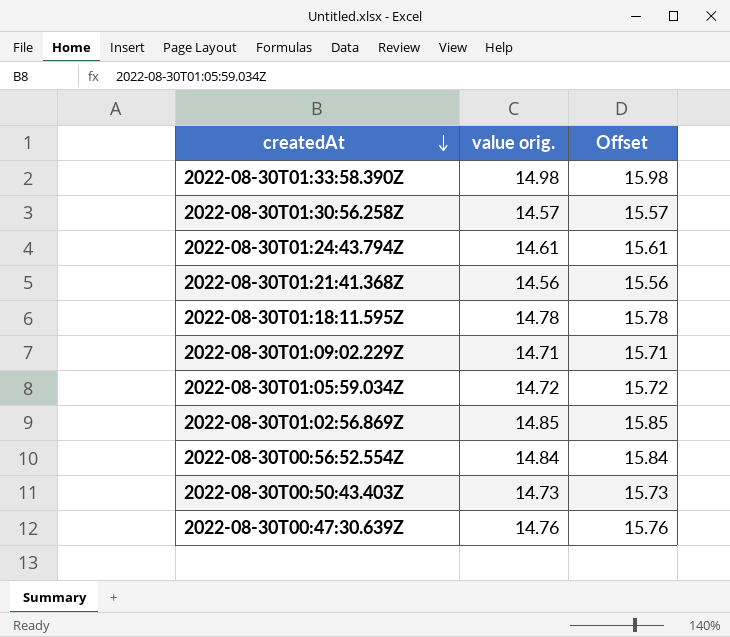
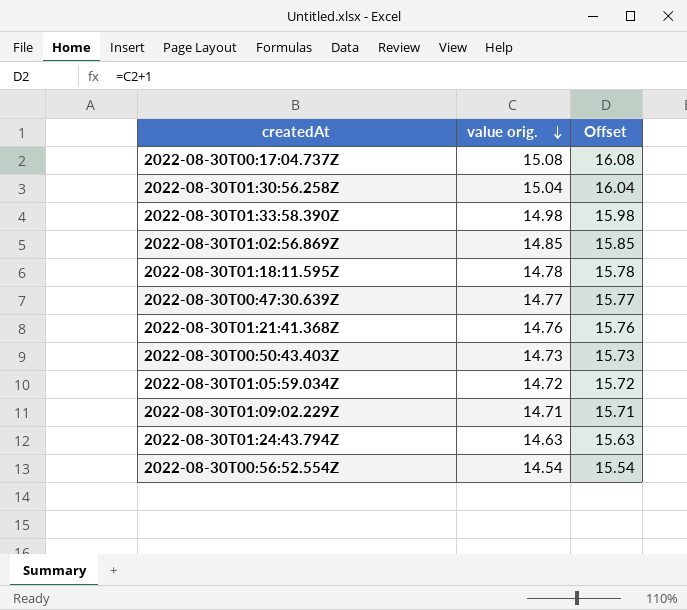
row order: createdAt descending -> value orig. descending
row 2022-08-30T00:17:04.737Z: none -> 15.08 | 16.08
2022-08-30T01:30:56.258Z | value orig.: 14.57 -> 15.04
2022-08-30T01:30:56.258Z | Offset: 15.57 -> 16.04
2022-08-30T00:47:30.639Z | value orig.: 14.76 -> 14.77
2022-08-30T00:47:30.639Z | Offset: 15.76 -> 15.77
2022-08-30T01:21:41.368Z | value orig.: 14.56 -> 14.76
2022-08-30T01:21:41.368Z | Offset: 15.56 -> 15.76
2022-08-30T01:24:43.794Z | value orig.: 14.61 -> 14.63
2022-08-30T01:24:43.794Z | Offset: 15.61 -> 15.63
2022-08-30T00:56:52.554Z | value orig.: 14.84 -> 14.54
2022-08-30T00:56:52.554Z | Offset: 15.84 -> 15.54

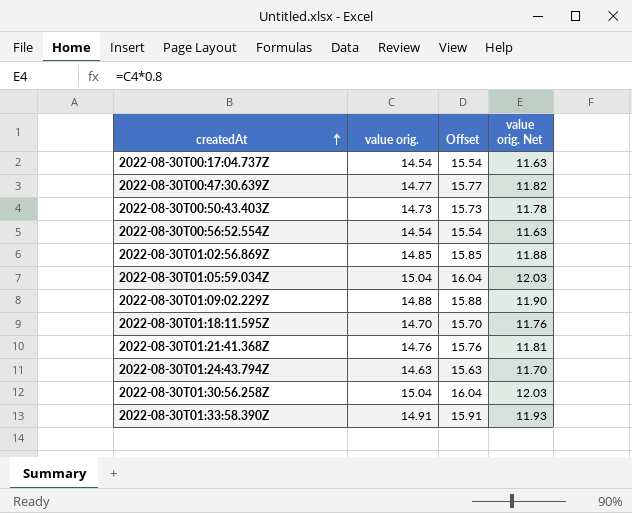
row order: value orig. descending -> createdAt ascending
column value orig. Net | formula: none -> [value orig.] * 0.8
2022-08-30T00:17:04.737Z | value orig.: 15.08 -> 14.54
2022-08-30T00:17:04.737Z | Offset: 16.08 -> 15.54
2022-08-30T01:05:59.034Z | value orig.: 14.72 -> 15.04
2022-08-30T01:05:59.034Z | Offset: 15.72 -> 16.04
2022-08-30T01:09:02.229Z | value orig.: 14.71 -> 14.88
2022-08-30T01:09:02.229Z | Offset: 15.71 -> 15.88
2022-08-30T01:18:11.595Z | value orig.: 14.78 -> 14.70
2022-08-30T01:18:11.595Z | Offset: 15.78 -> 15.70
2022-08-30T01:33:58.390Z | value orig.: 14.98 -> 14.91
2022-08-30T01:33:58.390Z | Offset: 15.98 -> 15.91

